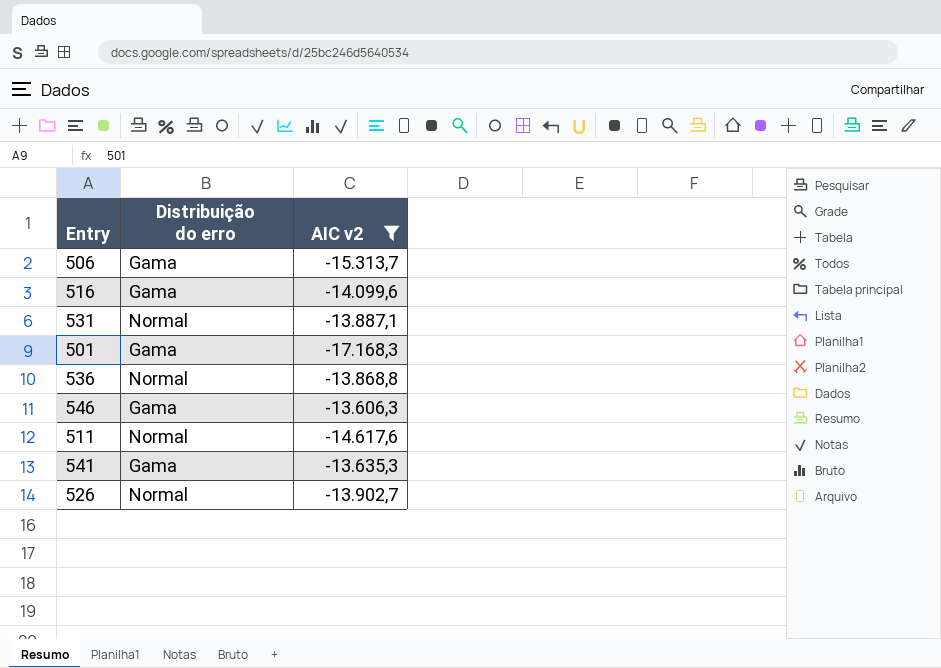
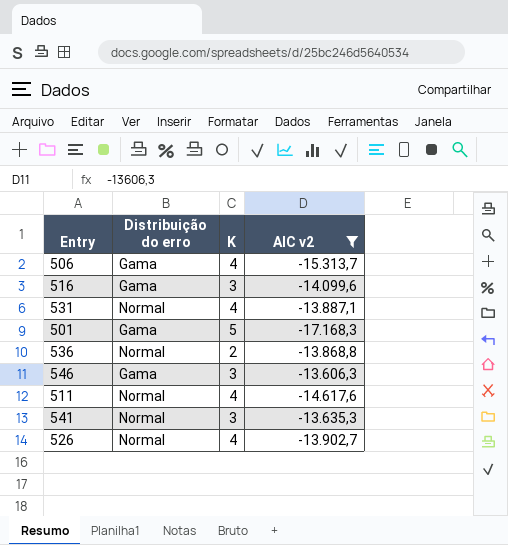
column K | position: none -> 3
541 | Distribuição do erro: Gama -> Normal

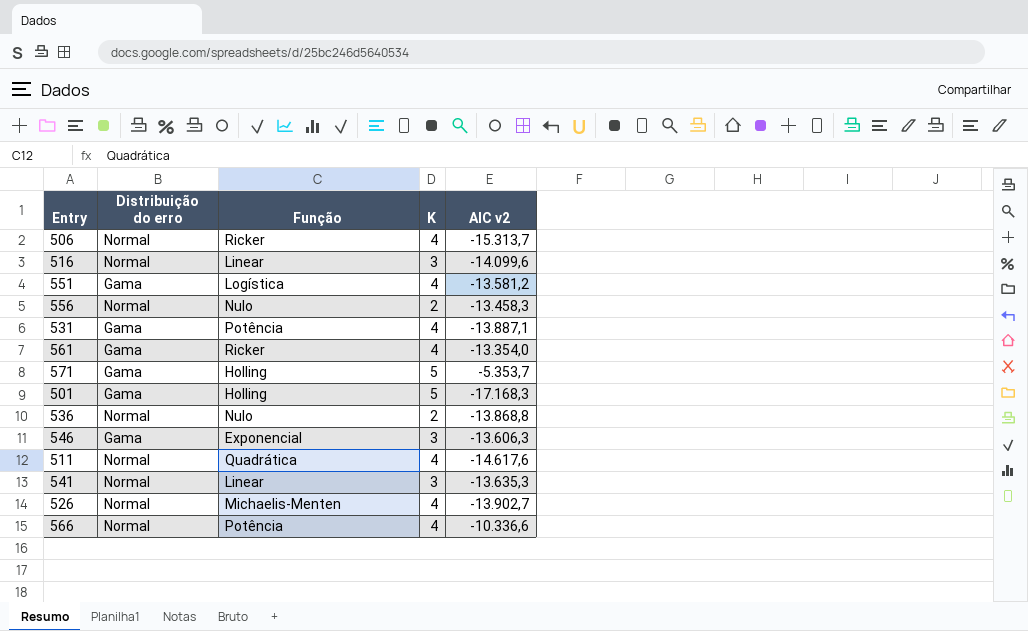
filter: AIC v2 <= -13.606,3 -> none
column Função | position: none -> 3
506 | Distribuição do erro: Gama -> Normal
516 | Distribuição do erro: Gama -> Normal
531 | Distribuição do erro: Normal -> Gama

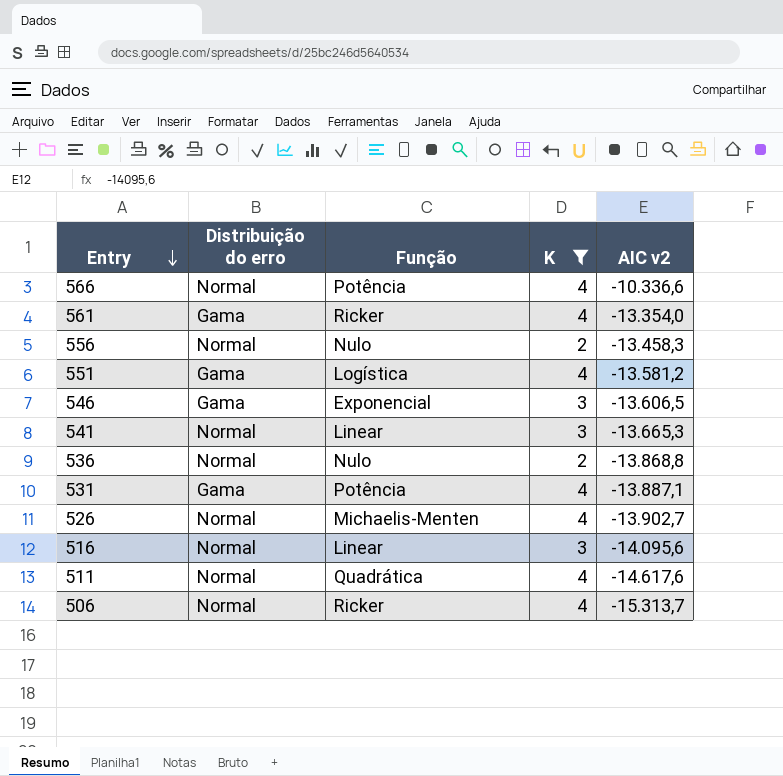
filter: none -> K != 5
row order: none -> Entry descending
546 | AIC v2: -13.606,3 -> -13.606,5
541 | AIC v2: -13.635,3 -> -13.665,3
516 | AIC v2: -14.099,6 -> -14.095,6

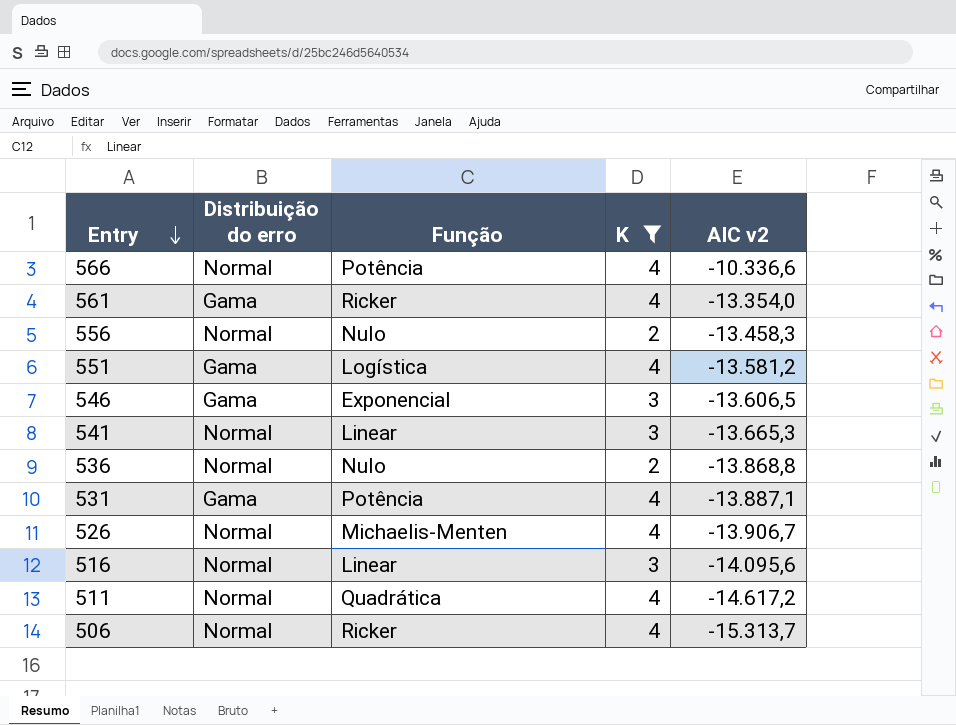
526 | AIC v2: -13.902,7 -> -13.906,7
511 | AIC v2: -14.617,6 -> -14.617,2

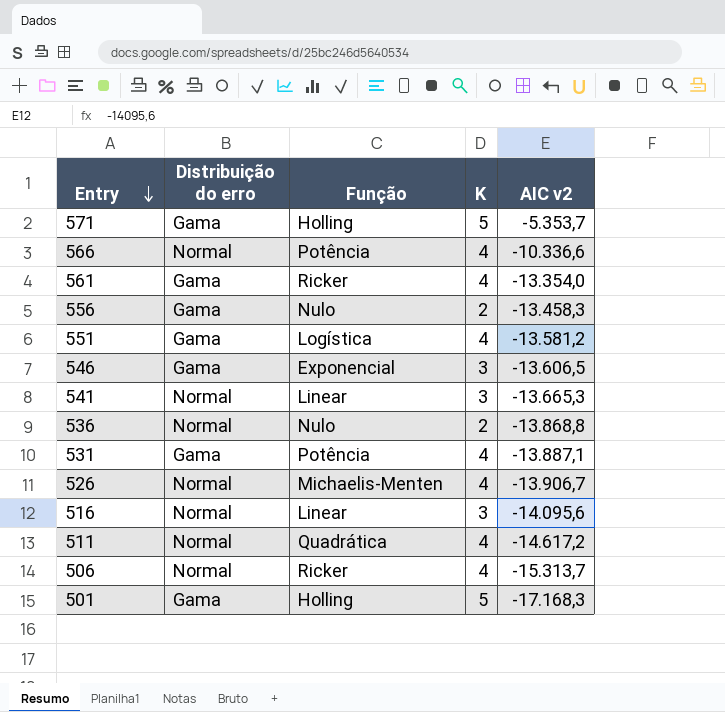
filter: K != 5 -> none
556 | Distribuição do erro: Normal -> Gama

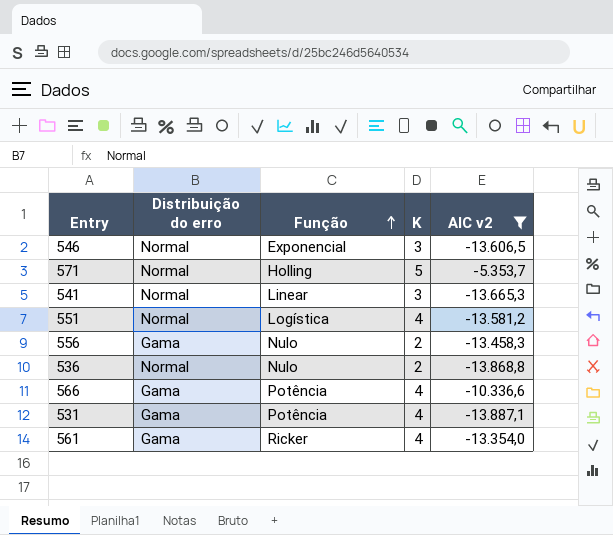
filter: none -> AIC v2 >= -13.887,1
row order: Entry descending -> Função ascending
546 | Distribuição do erro: Gama -> Normal
571 | Distribuição do erro: Gama -> Normal
551 | Distribuição do erro: Gama -> Normal
566 | Distribuição do erro: Normal -> Gama

